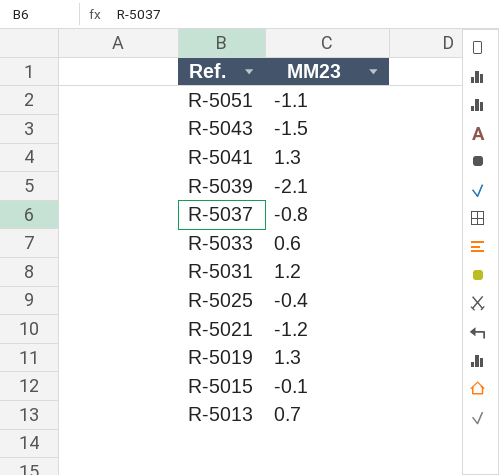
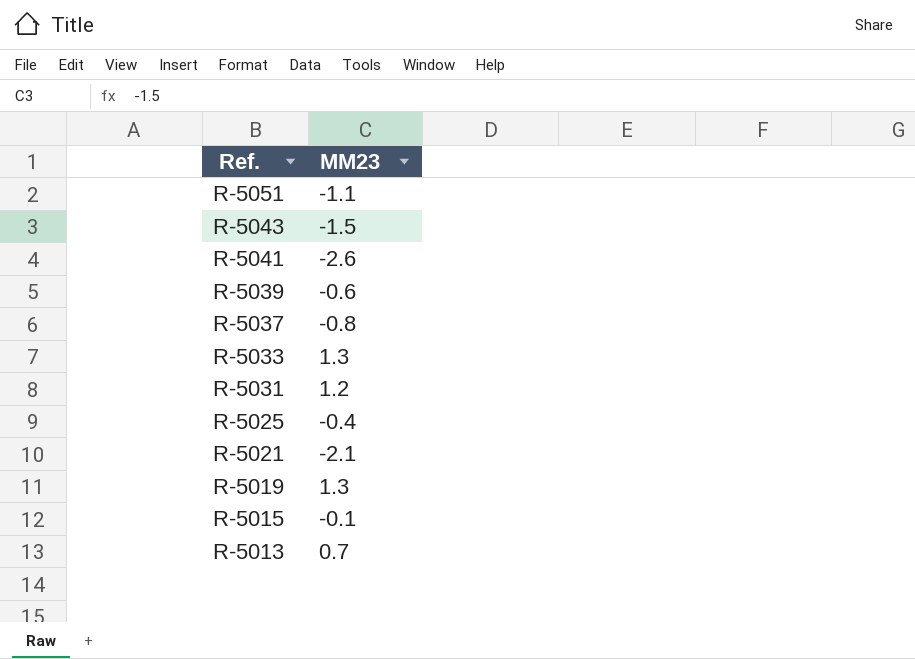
R-5041 | MM23: 1.3 -> -2.6
R-5039 | MM23: -2.1 -> -0.6
R-5033 | MM23: 0.6 -> 1.3
R-5021 | MM23: -1.2 -> -2.1

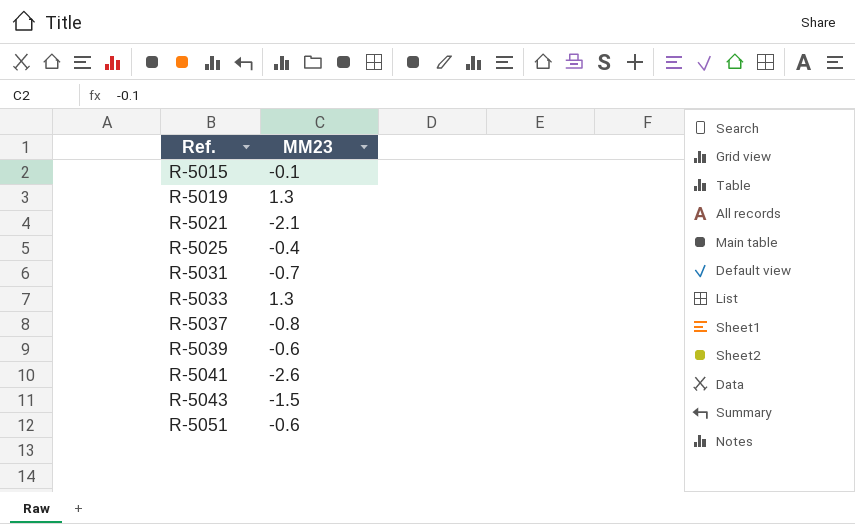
row order: Ref. descending -> Ref. ascending
row R-5013: 0.7 -> none
R-5031 | MM23: 1.2 -> -0.7
R-5051 | MM23: -1.1 -> -0.6

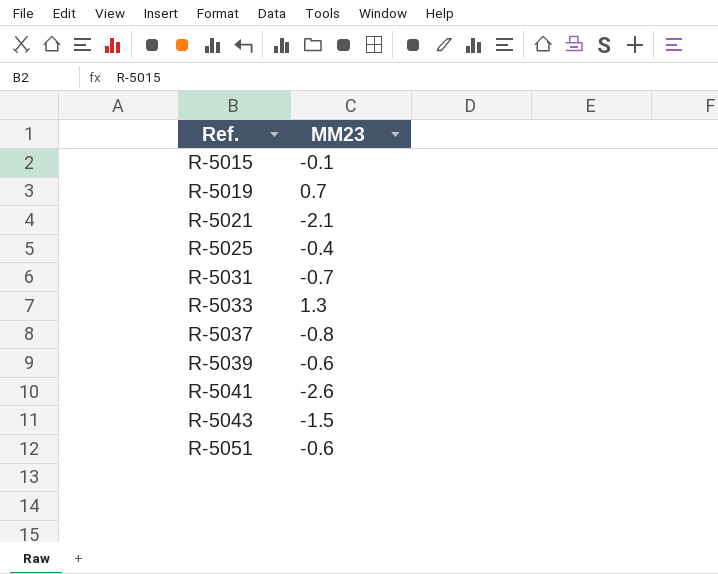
R-5019 | MM23: 1.3 -> 0.7

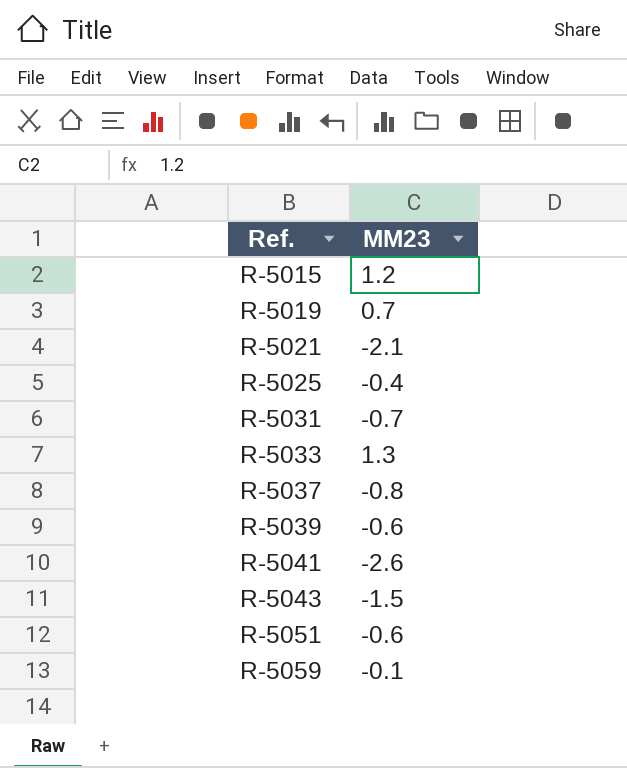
R-5015 | MM23: -0.1 -> 1.2
row R-5059: none -> -0.1

